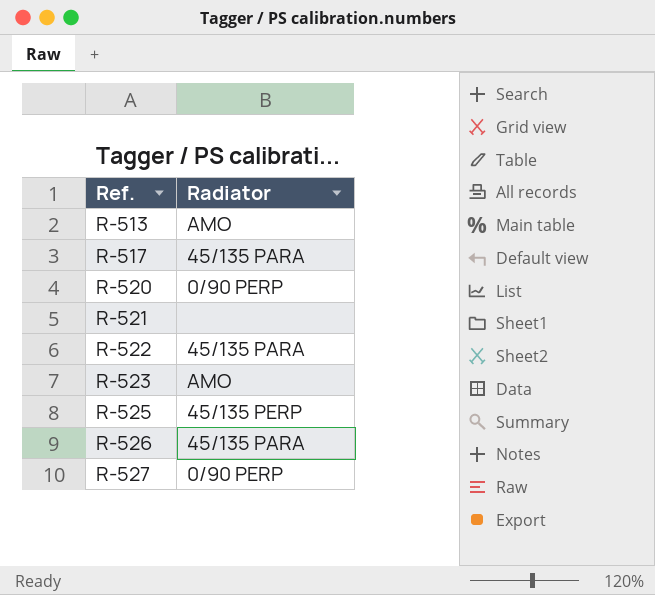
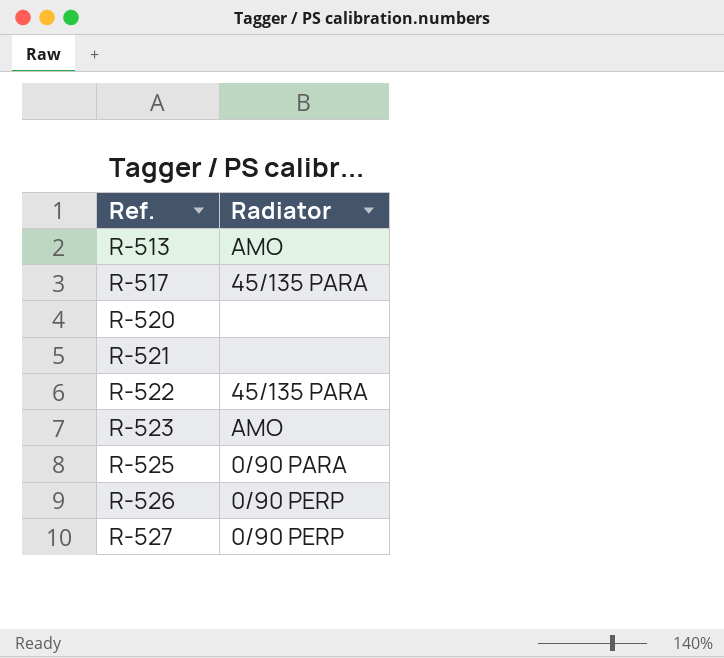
R-520 | Radiator: 0/90 PERP -> none
R-525 | Radiator: 45/135 PERP -> 0/90 PARA
R-526 | Radiator: 45/135 PARA -> 0/90 PERP

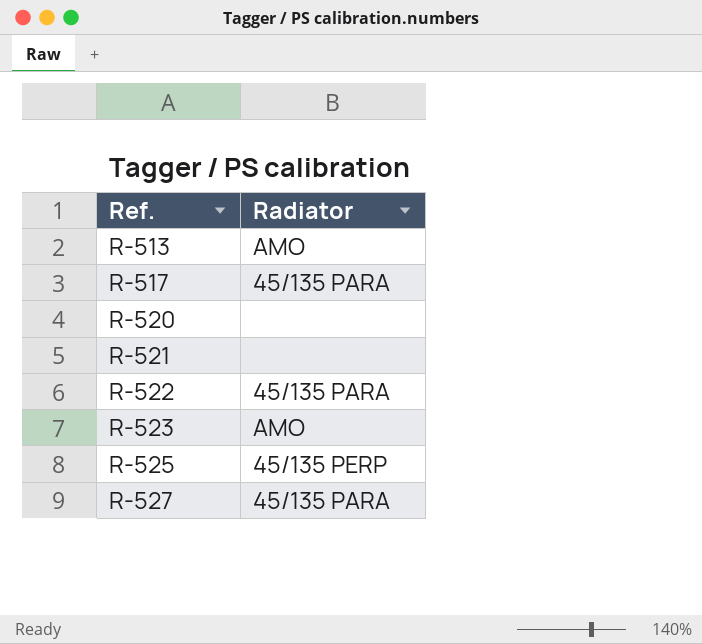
row R-526: 0/90 PERP -> none
R-525 | Radiator: 0/90 PARA -> 45/135 PERP
R-527 | Radiator: 0/90 PERP -> 45/135 PARA

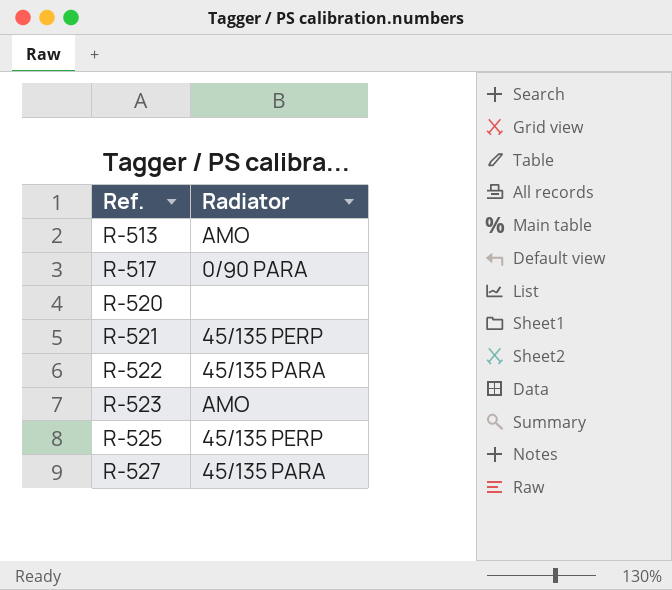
R-517 | Radiator: 45/135 PARA -> 0/90 PARA
R-521 | Radiator: none -> 45/135 PERP

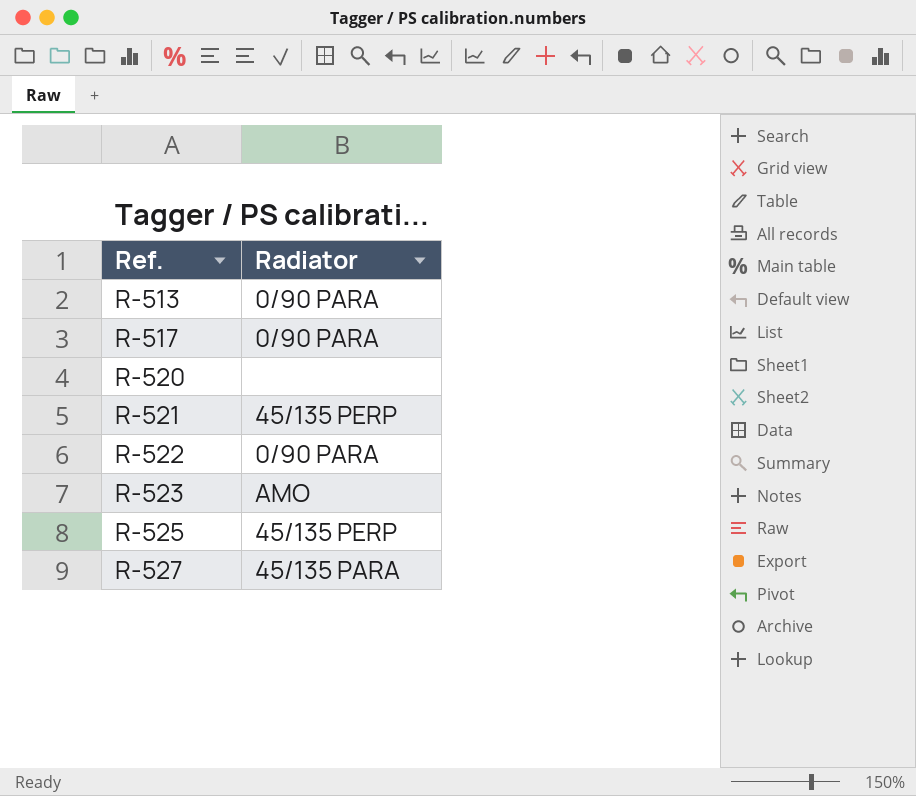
R-513 | Radiator: AMO -> 0/90 PARA
R-522 | Radiator: 45/135 PARA -> 0/90 PARA

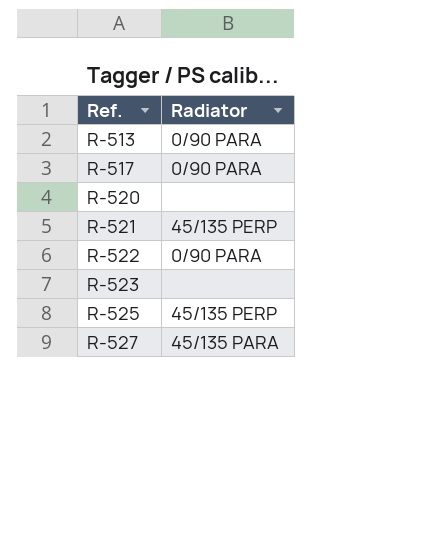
R-523 | Radiator: AMO -> none

